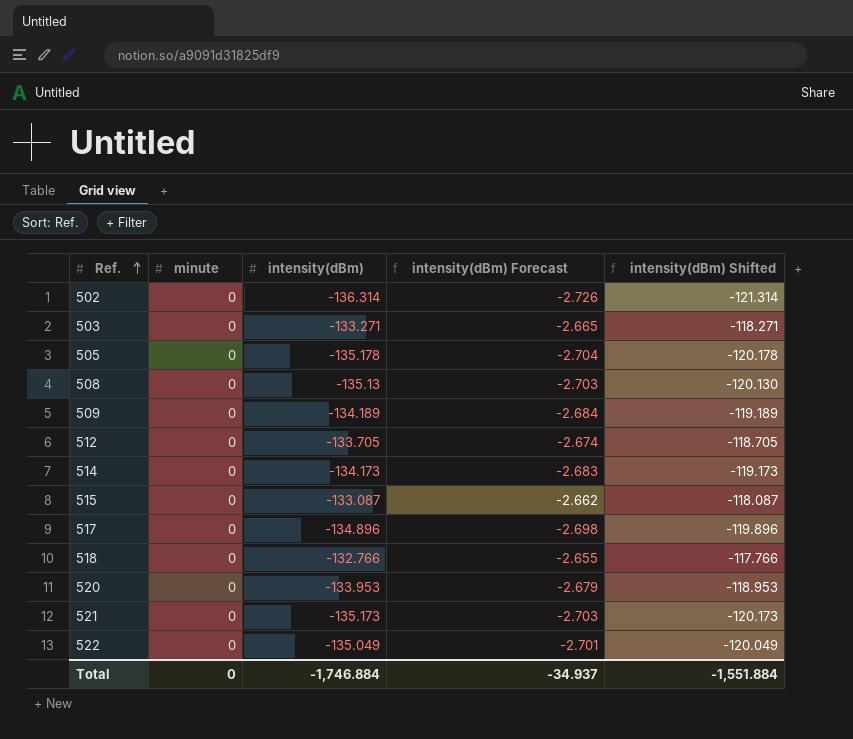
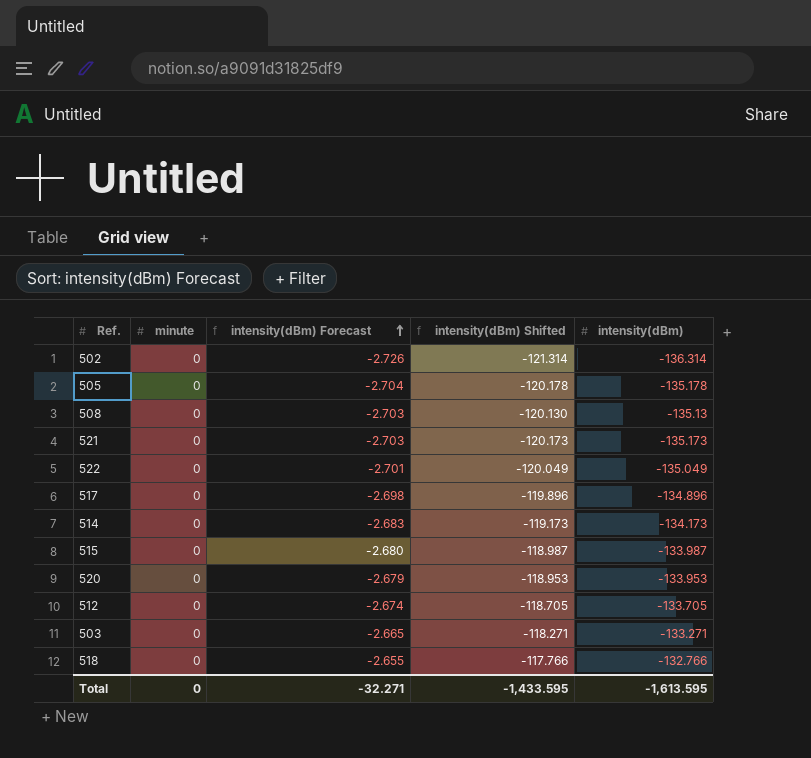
row order: Ref. ascending -> intensity(dBm) Forecast ascending
column intensity(dBm) | position: 3 -> 5
row 509: 0 | -134.189 | -2.684 | -119.189 -> none
515 | intensity(dBm) Forecast: -2.662 -> -2.680
515 | intensity(dBm) Shifted: -118.087 -> -118.987
515 | intensity(dBm): -133.087 -> -133.987
Total | intensity(dBm) Forecast: -34.937 -> -32.271
Total | intensity(dBm) Shifted: -1,551.884 -> -1,433.595
Total | intensity(dBm): -1,746.884 -> -1,613.595

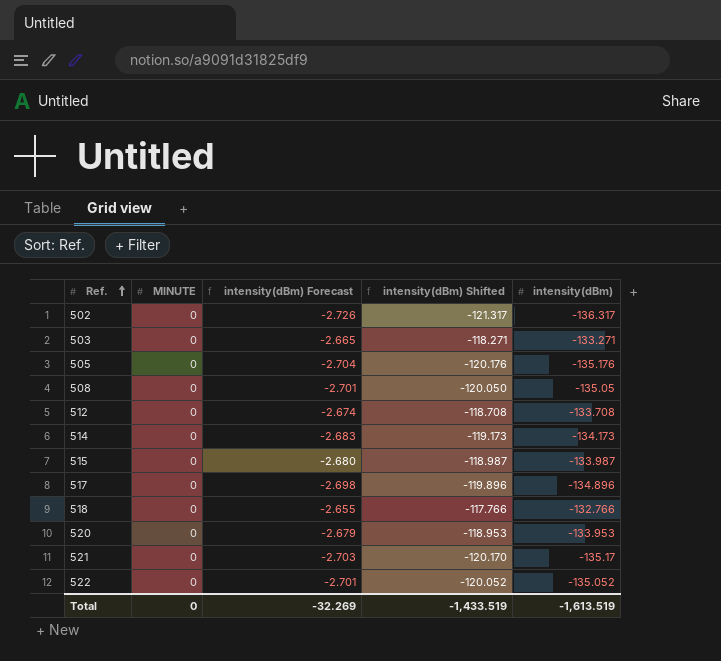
row order: intensity(dBm) Forecast ascending -> Ref. ascending
column name: minute -> MINUTE
502 | intensity(dBm) Shifted: -121.314 -> -121.317
502 | intensity(dBm): -136.314 -> -136.317
505 | intensity(dBm) Shifted: -120.178 -> -120.176
505 | intensity(dBm): -135.178 -> -135.176
508 | intensity(dBm) Forecast: -2.703 -> -2.701
508 | intensity(dBm) Shifted: -120.130 -> -120.050
508 | intensity(dBm): -135.13 -> -135.05
512 | intensity(dBm) Shifted: -118.705 -> -118.708
512 | intensity(dBm): -133.705 -> -133.708
521 | intensity(dBm) Shifted: -120.173 -> -120.170
521 | intensity(dBm): -135.173 -> -135.17
522 | intensity(dBm) Shifted: -120.049 -> -120.052
522 | intensity(dBm): -135.049 -> -135.052
Total | intensity(dBm) Forecast: -32.271 -> -32.269
Total | intensity(dBm) Shifted: -1,433.595 -> -1,433.519
Total | intensity(dBm): -1,613.595 -> -1,613.519

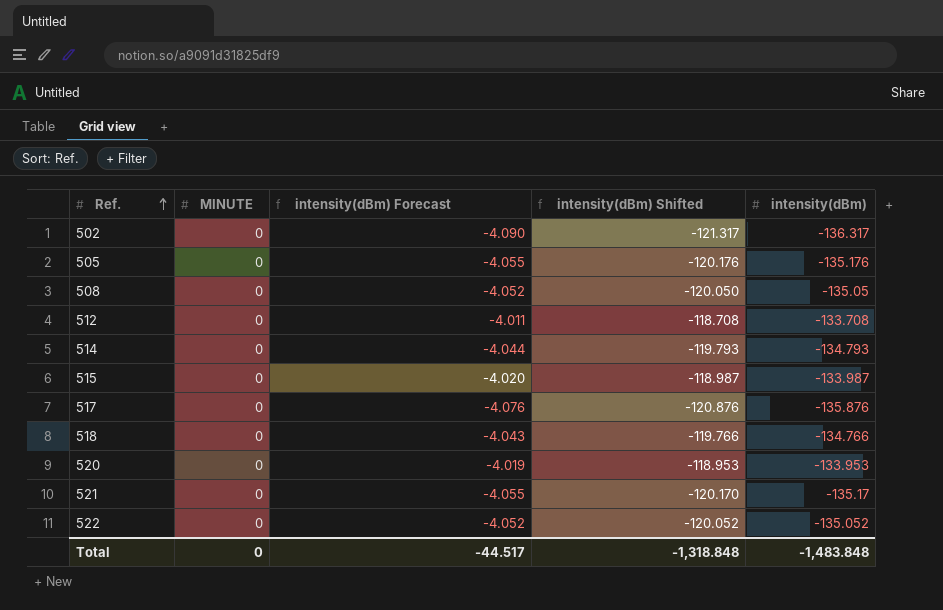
column intensity(dBm) Forecast | formula: [intensity(dBm)] * 0.02 -> [intensity(dBm)] * 0.03
row 503: 0 | -2.665 | -118.271 | -133.271 -> none
514 | intensity(dBm) Shifted: -119.173 -> -119.793
514 | intensity(dBm): -134.173 -> -134.793
517 | intensity(dBm) Shifted: -119.896 -> -120.876
517 | intensity(dBm): -134.896 -> -135.876
518 | intensity(dBm) Shifted: -117.766 -> -119.766
518 | intensity(dBm): -132.766 -> -134.766
Total | intensity(dBm) Forecast: -32.269 -> -44.517
Total | intensity(dBm) Shifted: -1,433.519 -> -1,318.848
Total | intensity(dBm): -1,613.519 -> -1,483.848

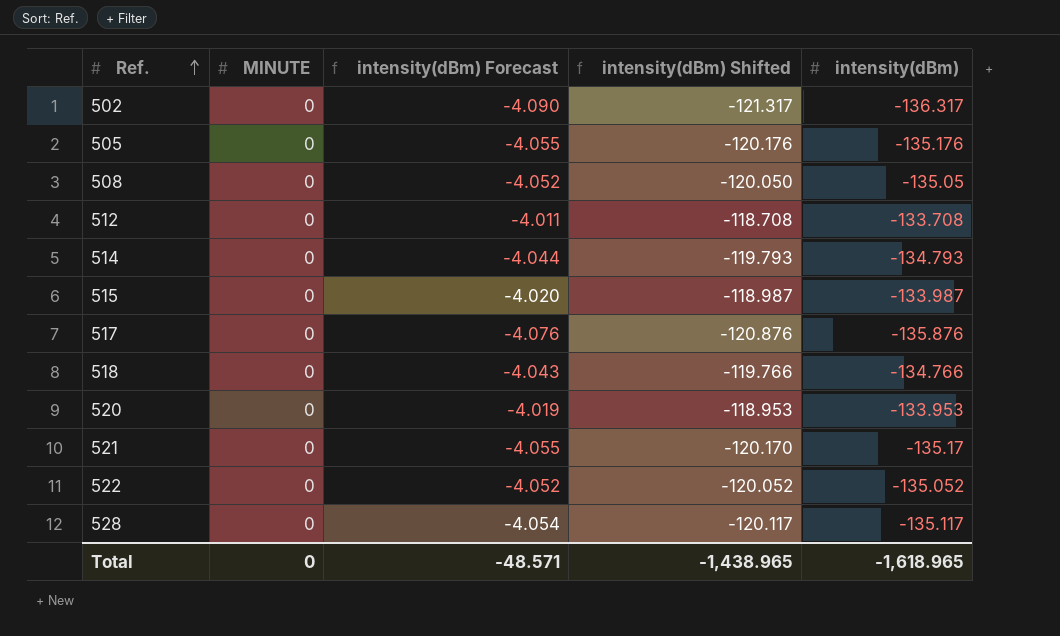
row 528: none -> 0 | -4.054 | -120.117 | -135.117
Total | intensity(dBm) Forecast: -44.517 -> -48.571
Total | intensity(dBm) Shifted: -1,318.848 -> -1,438.965
Total | intensity(dBm): -1,483.848 -> -1,618.965

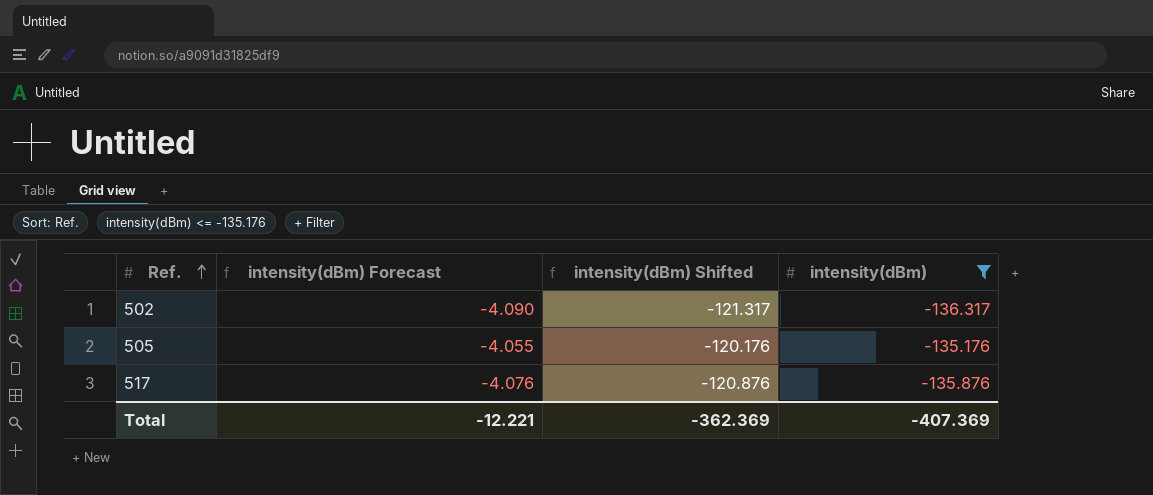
filter: none -> intensity(dBm) <= -135.176
column MINUTE | position: 2 -> none
Total | intensity(dBm) Forecast: -48.571 -> -12.221
Total | intensity(dBm) Shifted: -1,438.965 -> -362.369
Total | intensity(dBm): -1,618.965 -> -407.369

